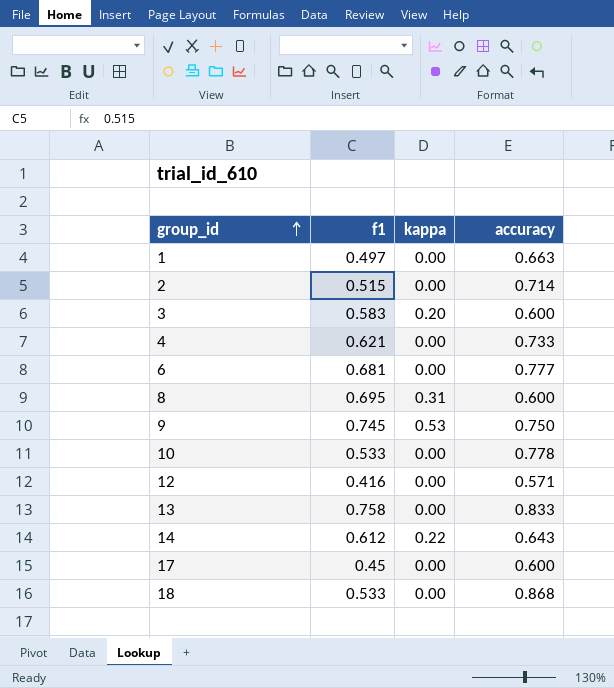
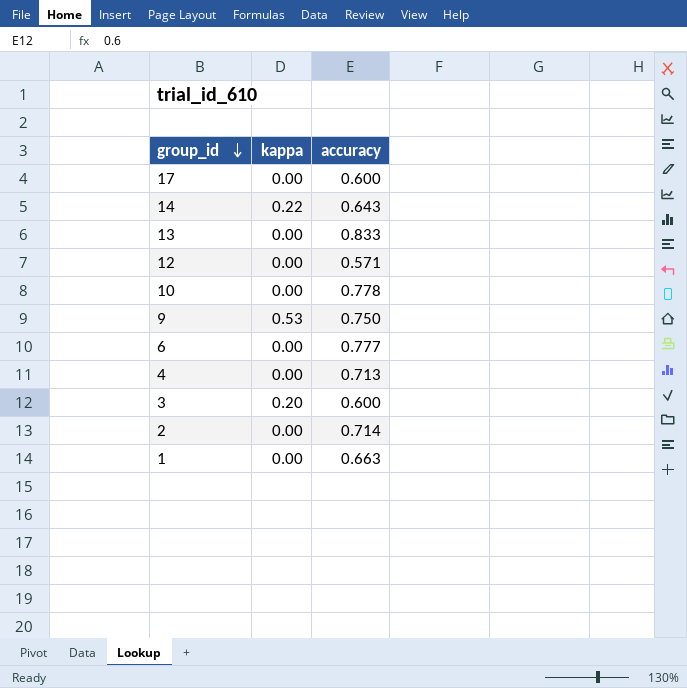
row order: group_id ascending -> group_id descending
column f1 | position: 2 -> none
row 8: 0.695 | 0.31 | 0.600 -> none
row 18: 0.533 | 0.00 | 0.868 -> none
4 | accuracy: 0.733 -> 0.713

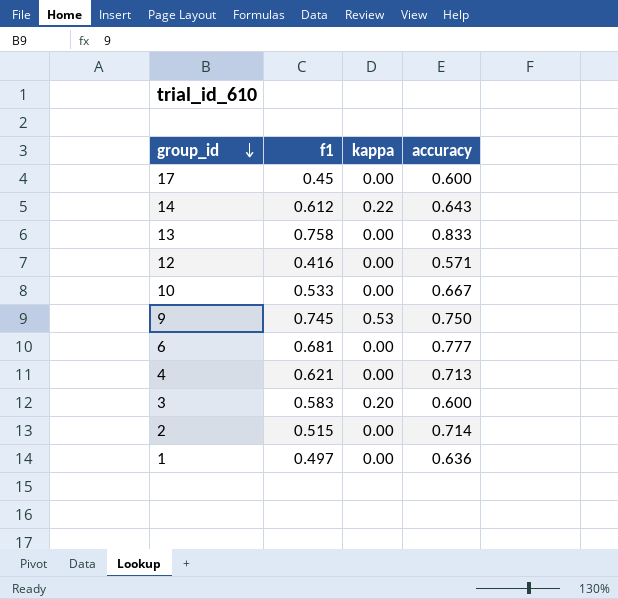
column f1 | position: none -> 2
10 | accuracy: 0.778 -> 0.667
1 | accuracy: 0.663 -> 0.636

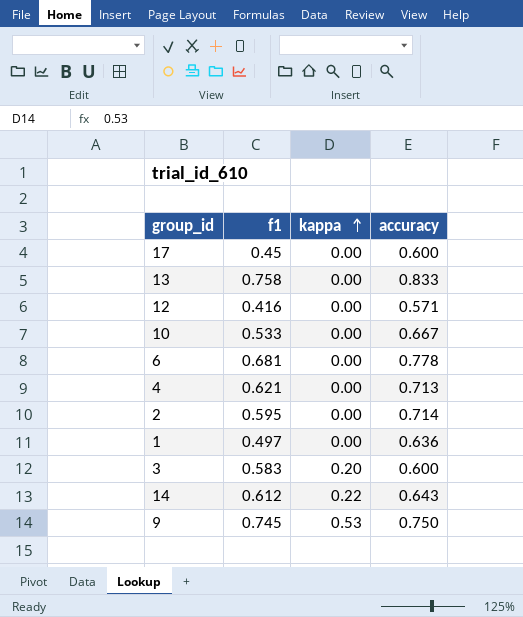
row order: group_id descending -> kappa ascending
6 | accuracy: 0.777 -> 0.778
2 | f1: 0.515 -> 0.595

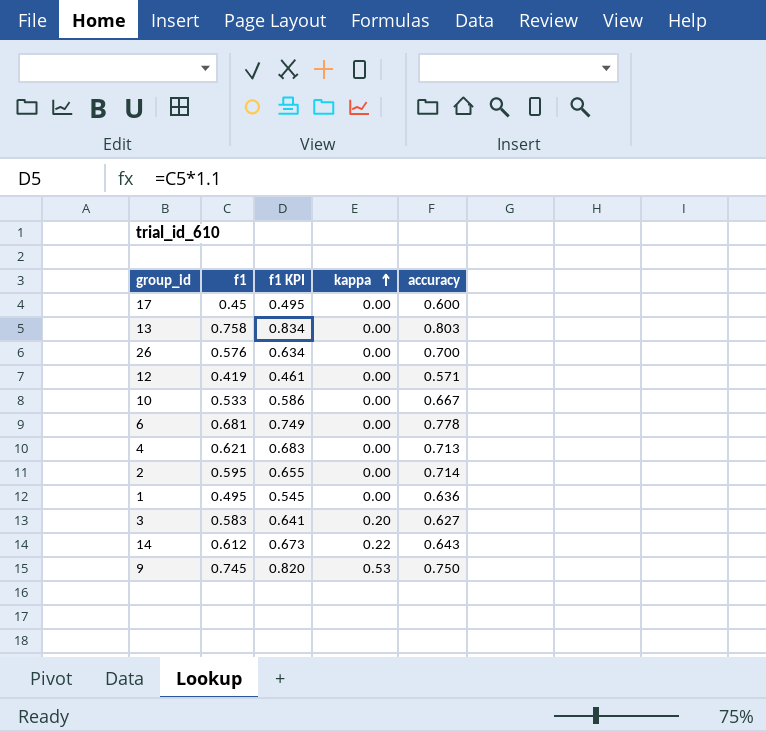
column f1 KPI | formula: none -> [f1] * 1.1
13 | accuracy: 0.833 -> 0.803
row 26: none -> 0.576 | 0.634 | 0.00 | 0.700
12 | f1: 0.416 -> 0.419
1 | f1: 0.497 -> 0.495
3 | accuracy: 0.600 -> 0.627

